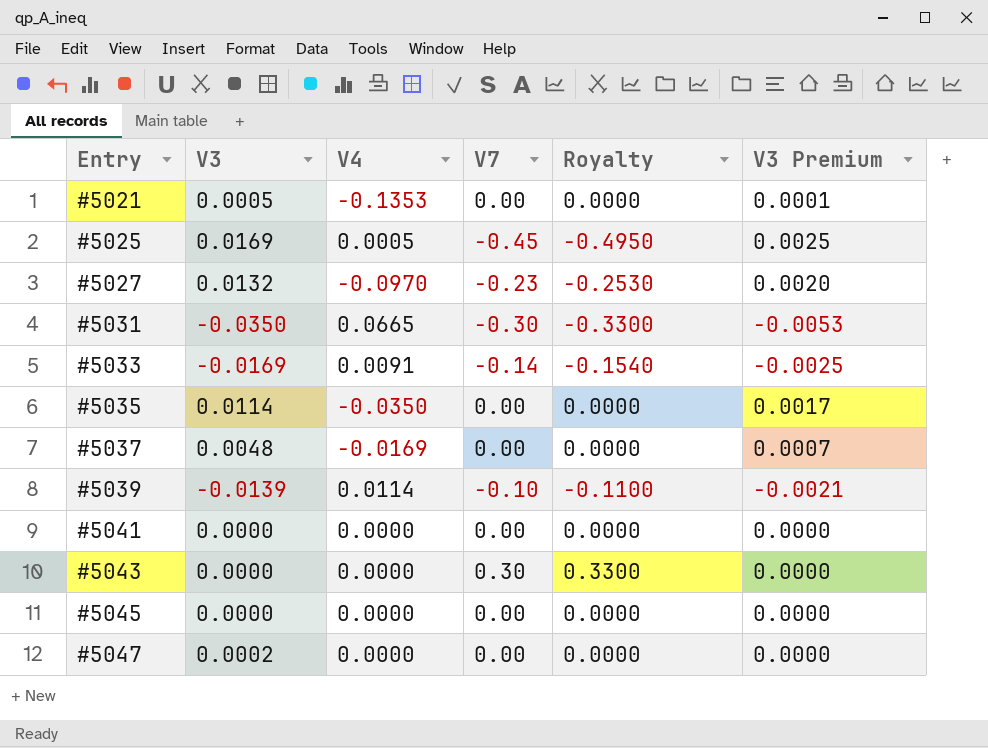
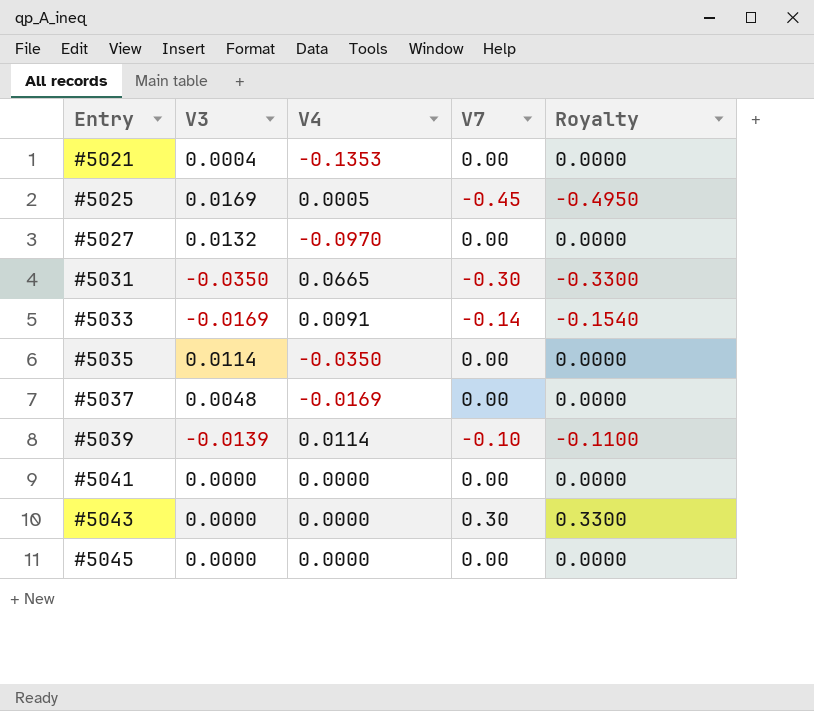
column V3 Premium | formula: [V3] * 0.15 -> none
row #5047: 0.0002 | 0.0000 | 0.00 | 0.0000 | 0.0000 -> none
#5021 | V3: 0.0005 -> 0.0004
#5027 | V7: -0.23 -> 0.00
#5027 | Royalty: -0.2530 -> 0.0000

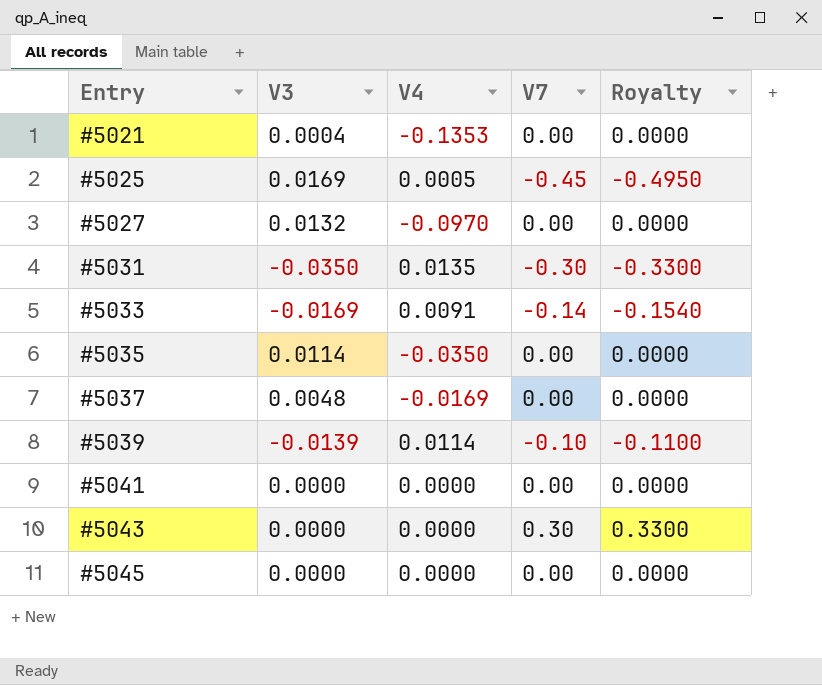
#5031 | V4: 0.0665 -> 0.0135

